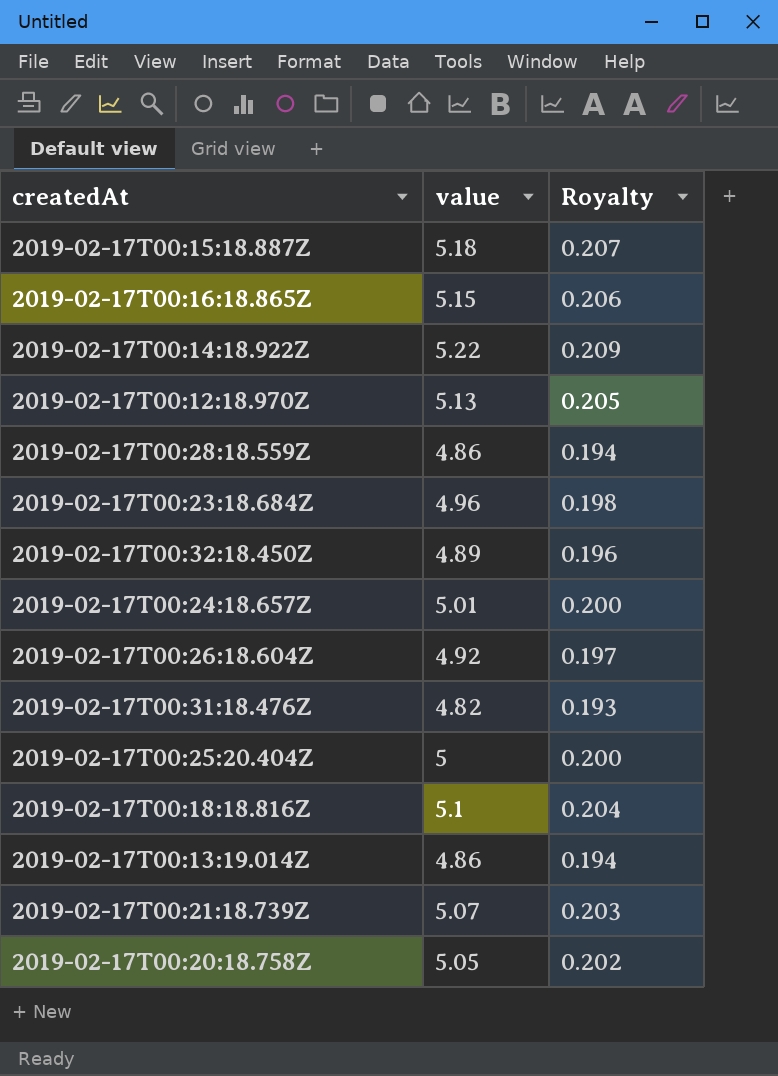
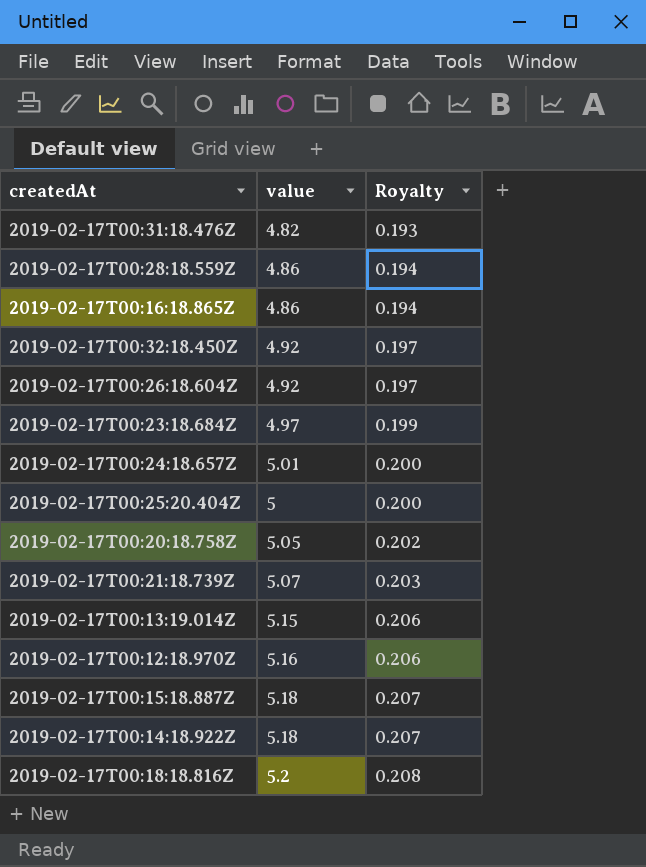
row order: none -> Royalty ascending
2019-02-17T00:16:18.865Z | value: 5.15 -> 4.86
2019-02-17T00:16:18.865Z | Royalty: 0.206 -> 0.194
2019-02-17T00:32:18.450Z | value: 4.89 -> 4.92
2019-02-17T00:32:18.450Z | Royalty: 0.196 -> 0.197
2019-02-17T00:23:18.684Z | value: 4.96 -> 4.97
2019-02-17T00:23:18.684Z | Royalty: 0.198 -> 0.199
2019-02-17T00:13:19.014Z | value: 4.86 -> 5.15
2019-02-17T00:13:19.014Z | Royalty: 0.194 -> 0.206
2019-02-17T00:12:18.970Z | value: 5.13 -> 5.16
2019-02-17T00:12:18.970Z | Royalty: 0.205 -> 0.206
2019-02-17T00:14:18.922Z | value: 5.22 -> 5.18
2019-02-17T00:14:18.922Z | Royalty: 0.209 -> 0.207
2019-02-17T00:18:18.816Z | value: 5.1 -> 5.2
2019-02-17T00:18:18.816Z | Royalty: 0.204 -> 0.208

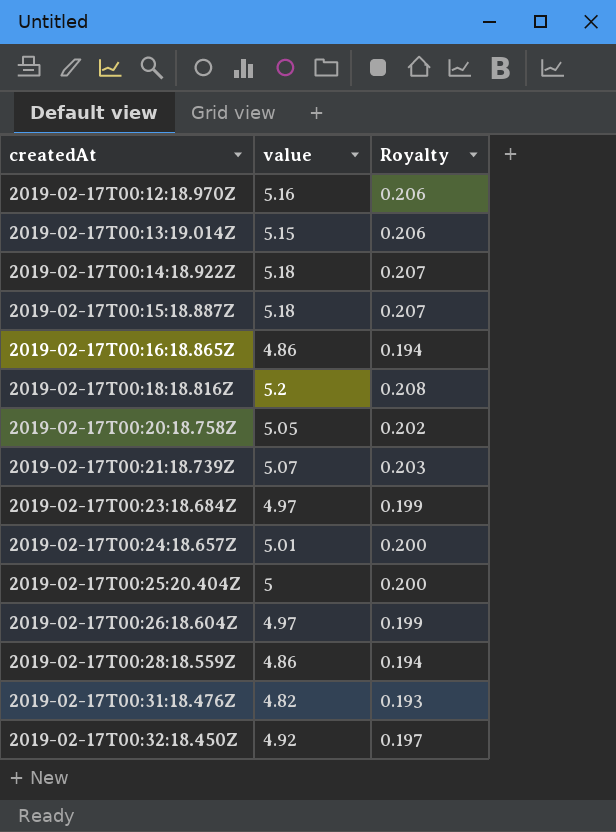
row order: Royalty ascending -> createdAt ascending
2019-02-17T00:26:18.604Z | value: 4.92 -> 4.97
2019-02-17T00:26:18.604Z | Royalty: 0.197 -> 0.199

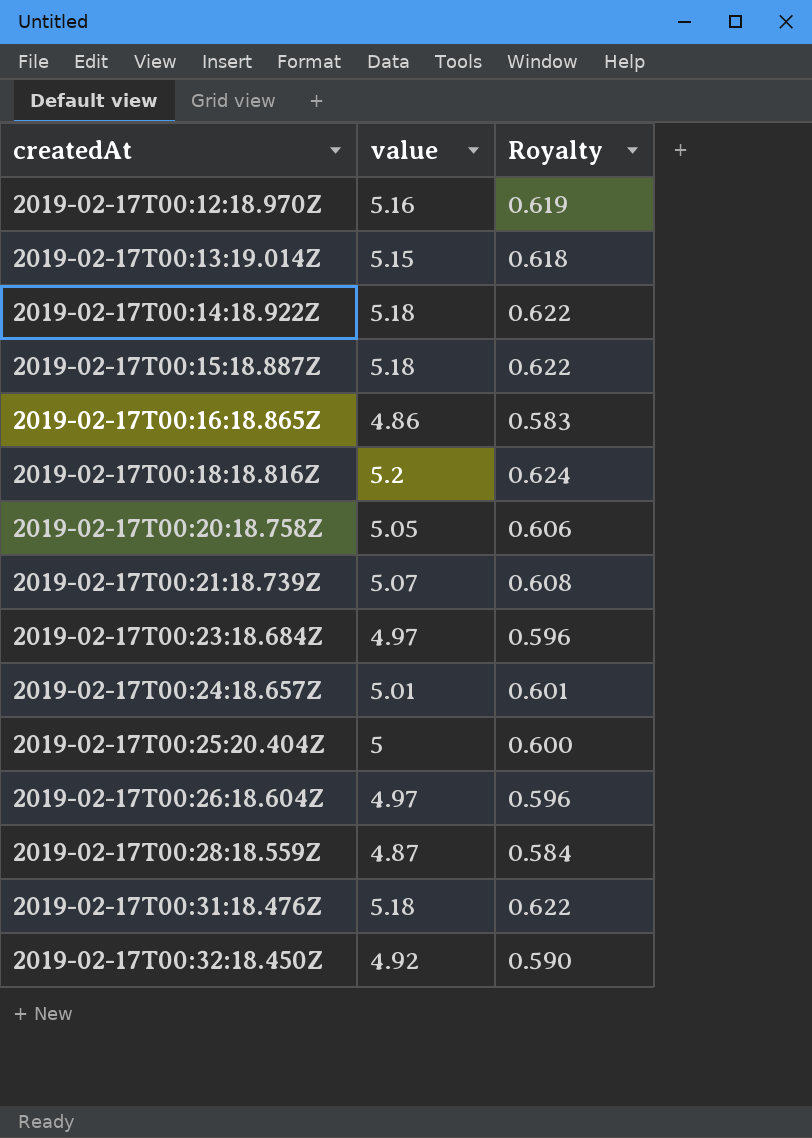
column Royalty | formula: [value] * 0.04 -> [value] * 0.12
2019-02-17T00:28:18.559Z | value: 4.86 -> 4.87
2019-02-17T00:31:18.476Z | value: 4.82 -> 5.18

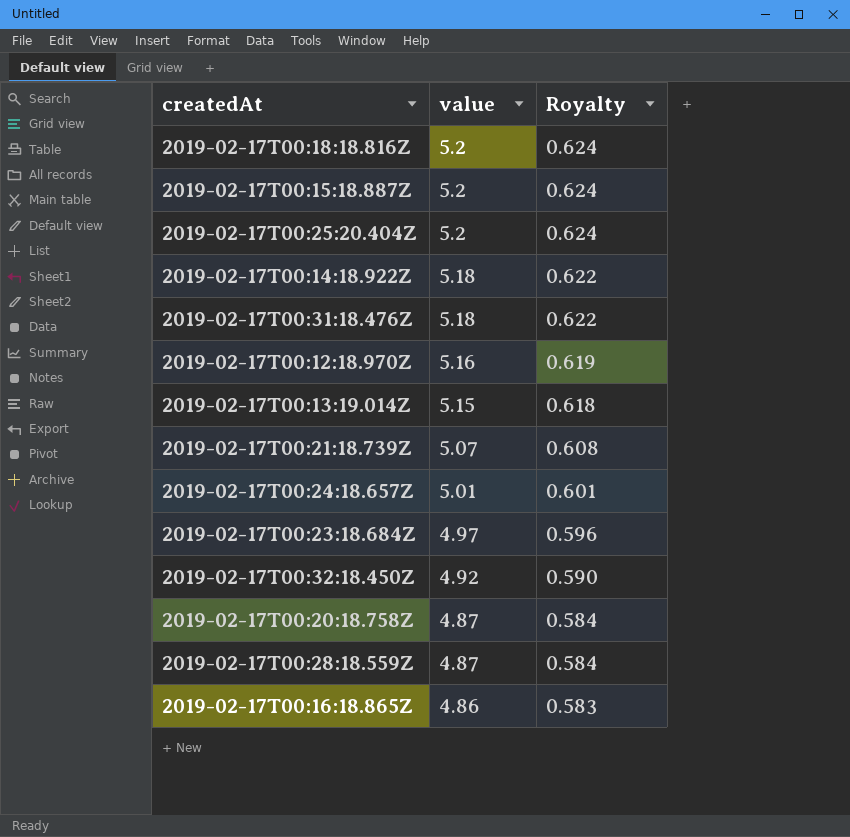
row order: createdAt ascending -> value descending
row 2019-02-17T00:26:18.604Z: 4.97 | 0.596 -> none
2019-02-17T00:15:18.887Z | value: 5.18 -> 5.2
2019-02-17T00:15:18.887Z | Royalty: 0.622 -> 0.624
2019-02-17T00:25:20.404Z | value: 5 -> 5.2
2019-02-17T00:25:20.404Z | Royalty: 0.600 -> 0.624
2019-02-17T00:20:18.758Z | value: 5.05 -> 4.87
2019-02-17T00:20:18.758Z | Royalty: 0.606 -> 0.584

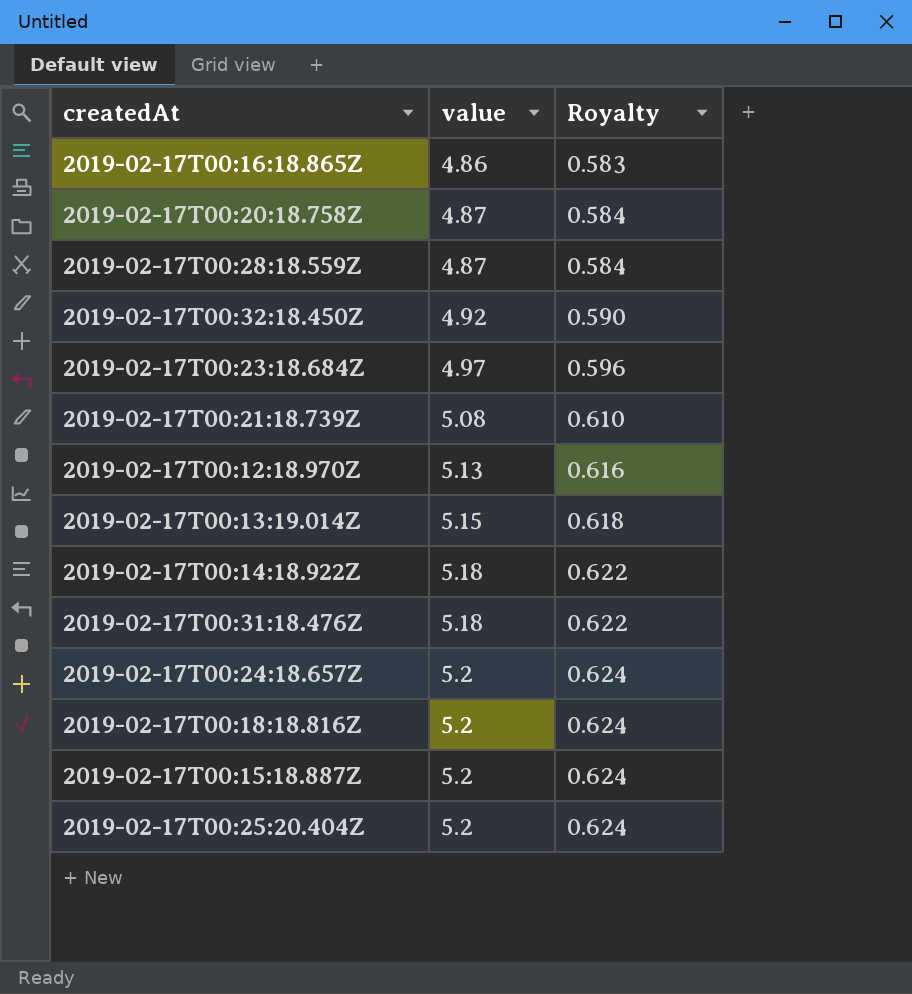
row order: value descending -> value ascending
2019-02-17T00:21:18.739Z | value: 5.07 -> 5.08
2019-02-17T00:21:18.739Z | Royalty: 0.608 -> 0.610
2019-02-17T00:12:18.970Z | value: 5.16 -> 5.13
2019-02-17T00:12:18.970Z | Royalty: 0.619 -> 0.616
2019-02-17T00:24:18.657Z | value: 5.01 -> 5.2
2019-02-17T00:24:18.657Z | Royalty: 0.601 -> 0.624

